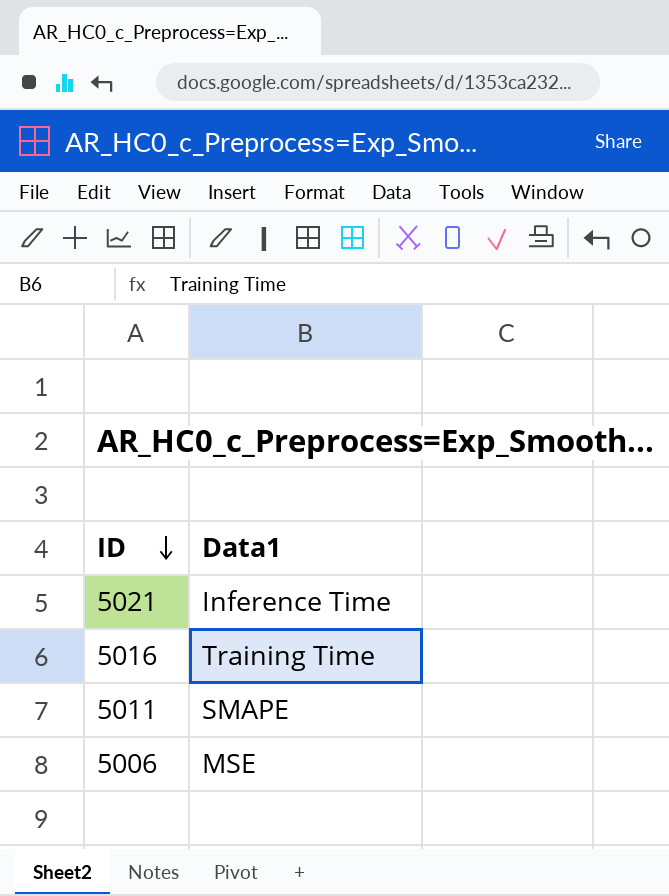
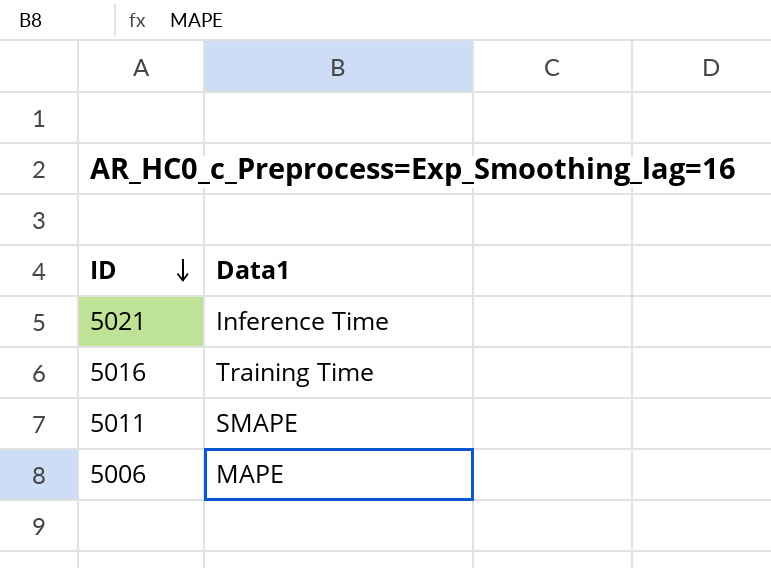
5006 | Data1: MSE -> MAPE

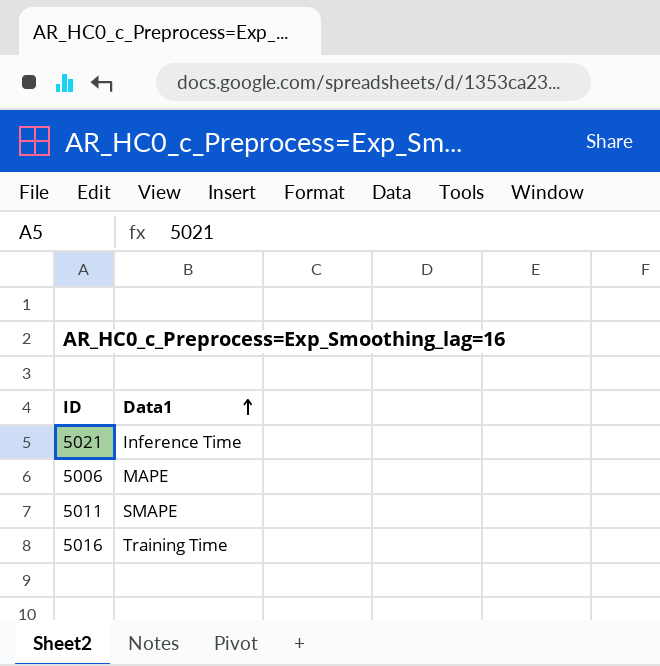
row order: ID descending -> Data1 ascending

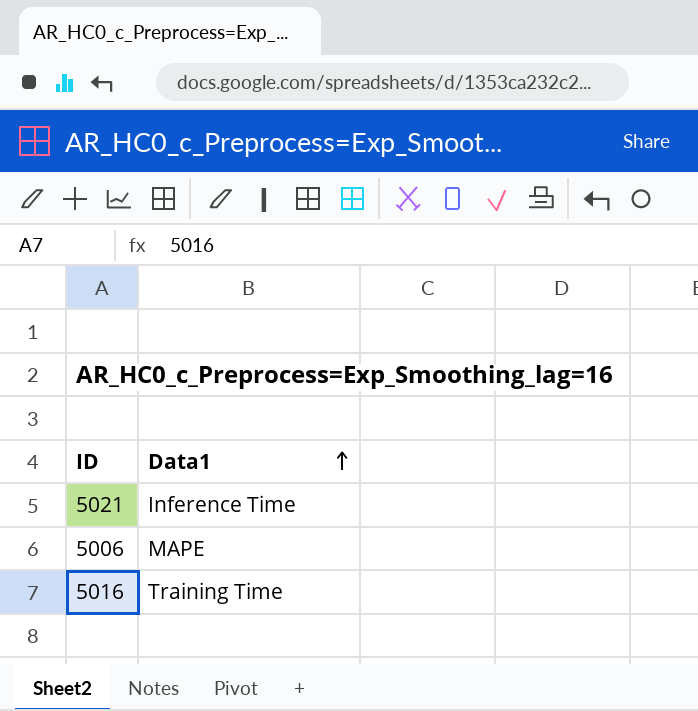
row 5011: SMAPE -> none

